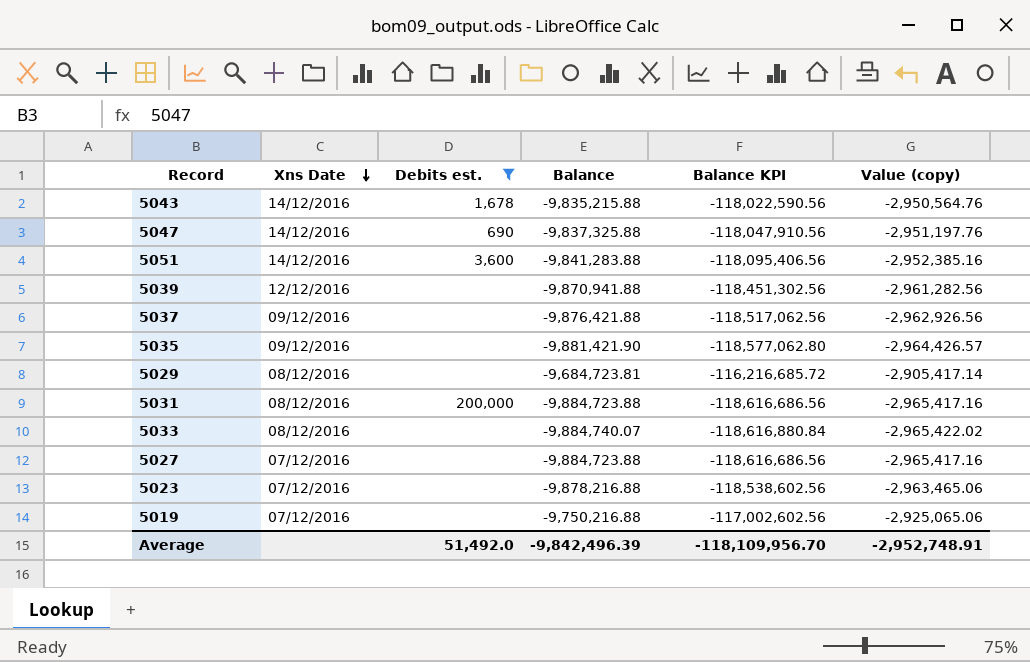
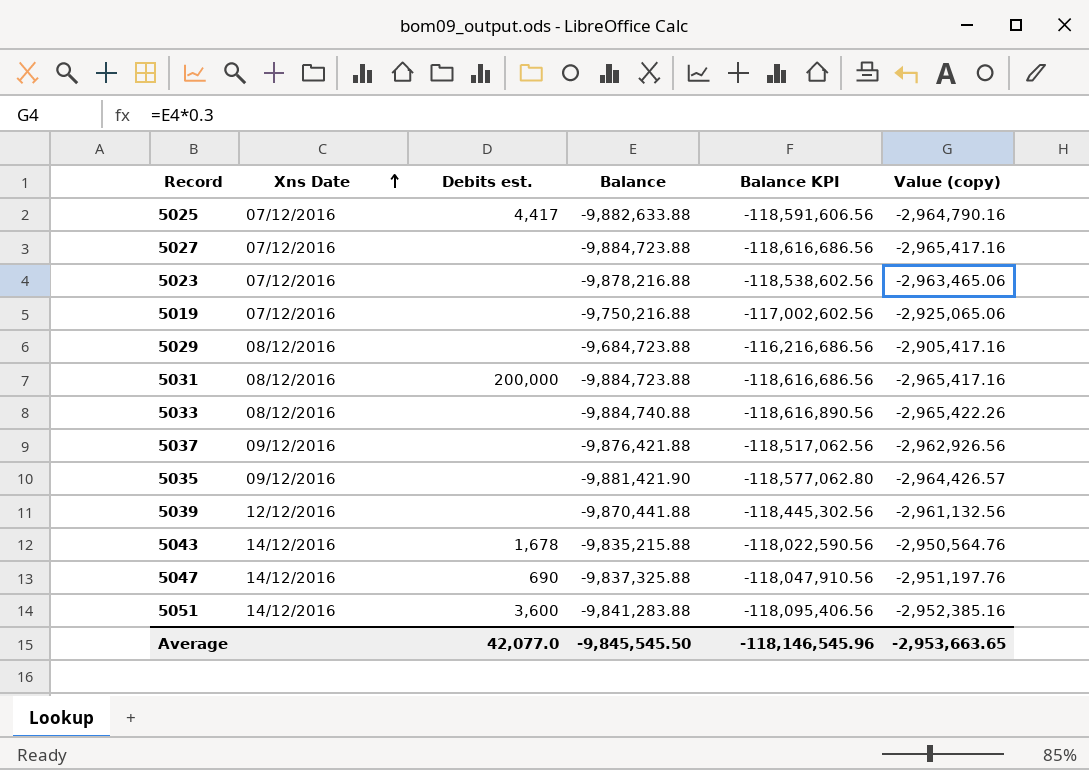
filter: Debits est. != 4,417 -> none
row order: Xns Date descending -> Xns Date ascending
5029 | Balance: -9,684,723.81 -> -9,684,723.88
5029 | Balance KPI: -116,216,685.72 -> -116,216,686.56
5029 | Value (copy): -2,905,417.14 -> -2,905,417.16
5033 | Balance: -9,884,740.07 -> -9,884,740.88
5033 | Balance KPI: -118,616,880.84 -> -118,616,890.56
5033 | Value (copy): -2,965,422.02 -> -2,965,422.26
5039 | Balance: -9,870,941.88 -> -9,870,441.88
5039 | Balance KPI: -118,451,302.56 -> -118,445,302.56
5039 | Value (copy): -2,961,282.56 -> -2,961,132.56
Average | Debits est.: 51,492.0 -> 42,077.0
Average | Balance: -9,842,496.39 -> -9,845,545.50
Average | Balance KPI: -118,109,956.70 -> -118,146,545.96
Average | Value (copy): -2,952,748.91 -> -2,953,663.65

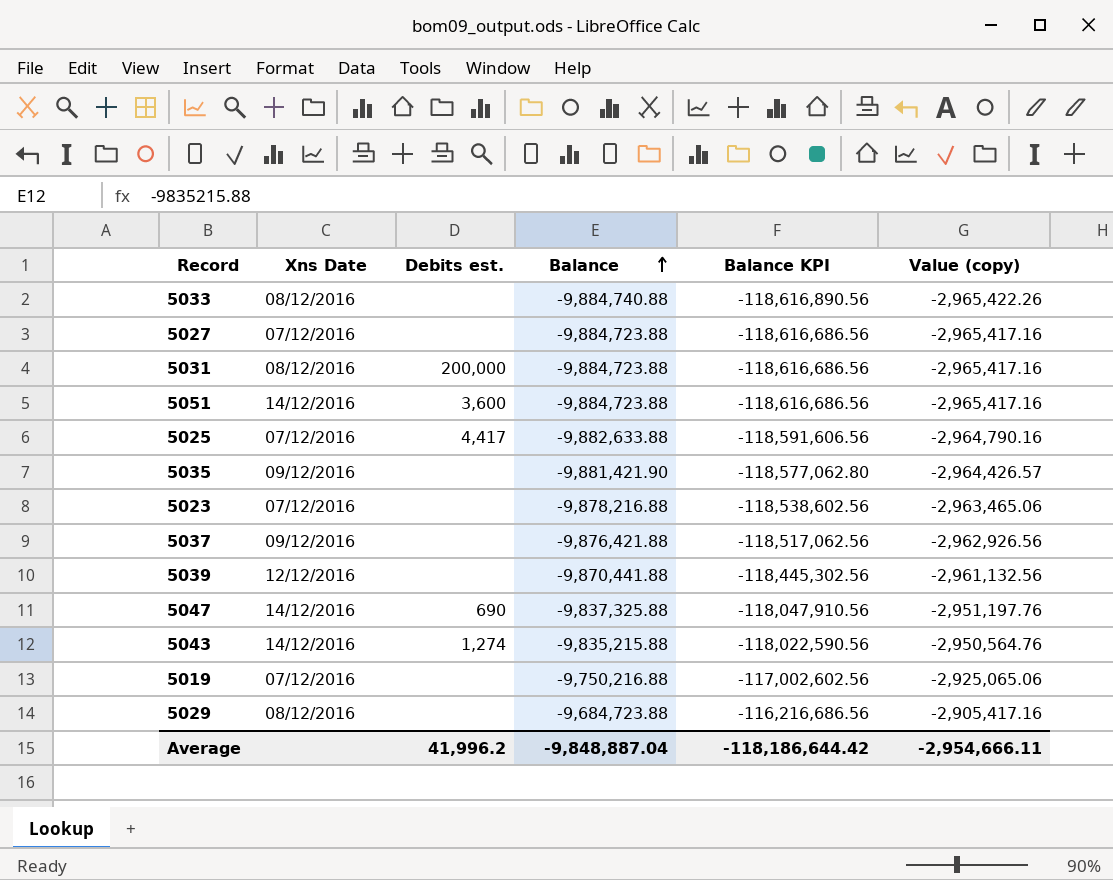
row order: Xns Date ascending -> Balance ascending
5051 | Balance: -9,841,283.88 -> -9,884,723.88
5051 | Balance KPI: -118,095,406.56 -> -118,616,686.56
5051 | Value (copy): -2,952,385.16 -> -2,965,417.16
5043 | Debits est.: 1,678 -> 1,274
Average | Debits est.: 42,077.0 -> 41,996.2
Average | Balance: -9,845,545.50 -> -9,848,887.04
Average | Balance KPI: -118,146,545.96 -> -118,186,644.42
Average | Value (copy): -2,953,663.65 -> -2,954,666.11

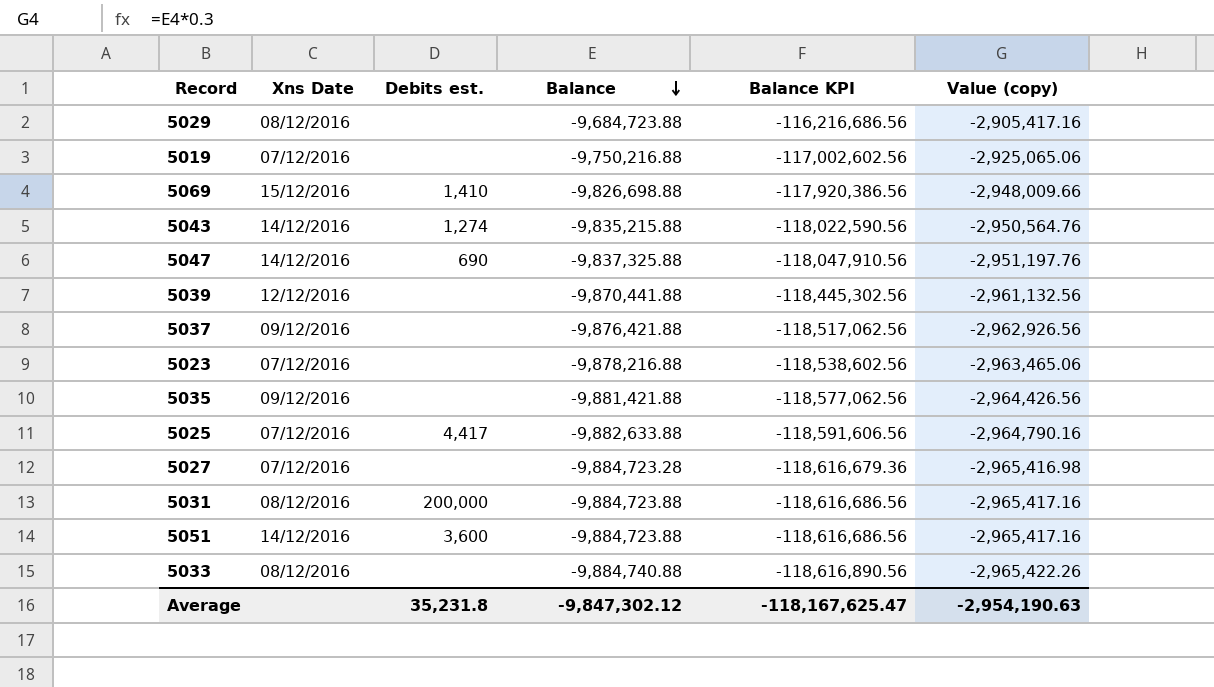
row order: Balance ascending -> Balance descending
row 5069: none -> 15/12/2016 | 1,410 | -9,826,698.88 | -117,920,386.56 | -2,948,009.66
5035 | Balance: -9,881,421.90 -> -9,881,421.88
5035 | Balance KPI: -118,577,062.80 -> -118,577,062.56
5035 | Value (copy): -2,964,426.57 -> -2,964,426.56
5027 | Balance: -9,884,723.88 -> -9,884,723.28
5027 | Balance KPI: -118,616,686.56 -> -118,616,679.36
5027 | Value (copy): -2,965,417.16 -> -2,965,416.98
Average | Debits est.: 41,996.2 -> 35,231.8
Average | Balance: -9,848,887.04 -> -9,847,302.12
Average | Balance KPI: -118,186,644.42 -> -118,167,625.47
Average | Value (copy): -2,954,666.11 -> -2,954,190.63

